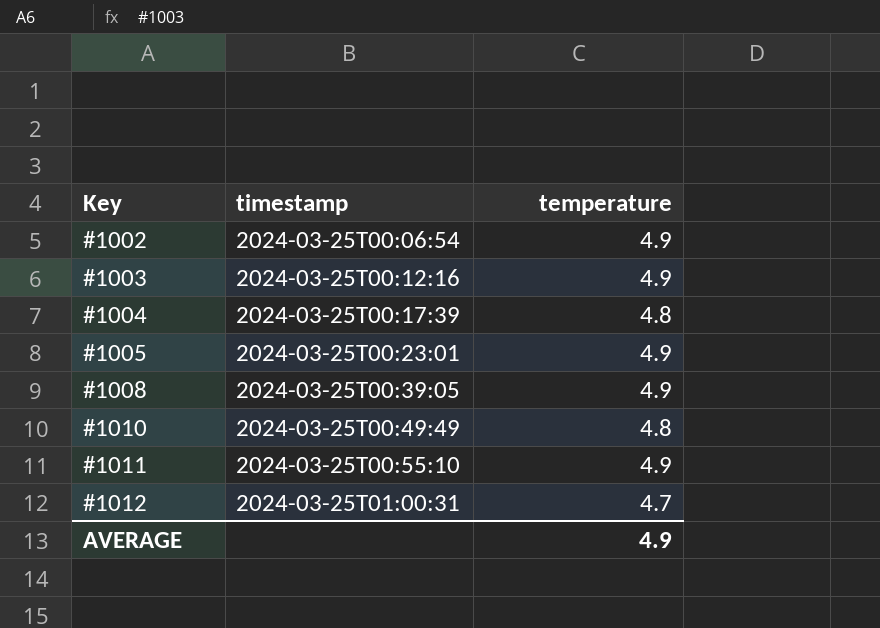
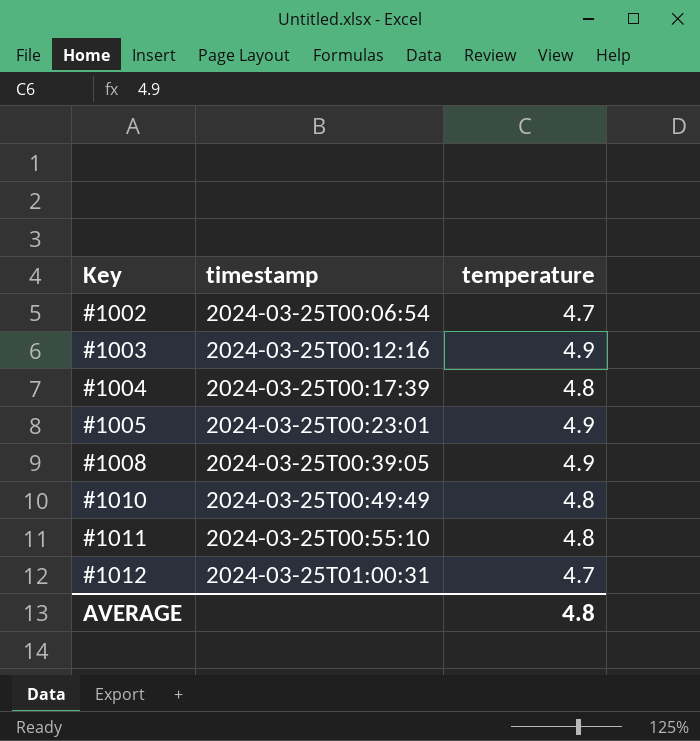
#1002 | temperature: 4.9 -> 4.7
#1011 | temperature: 4.9 -> 4.8
AVERAGE | temperature: 4.9 -> 4.8

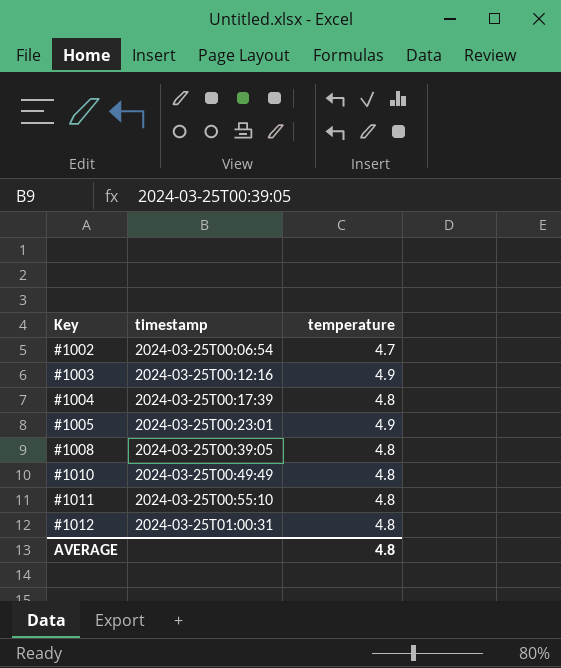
#1008 | temperature: 4.9 -> 4.8
#1012 | temperature: 4.7 -> 4.8

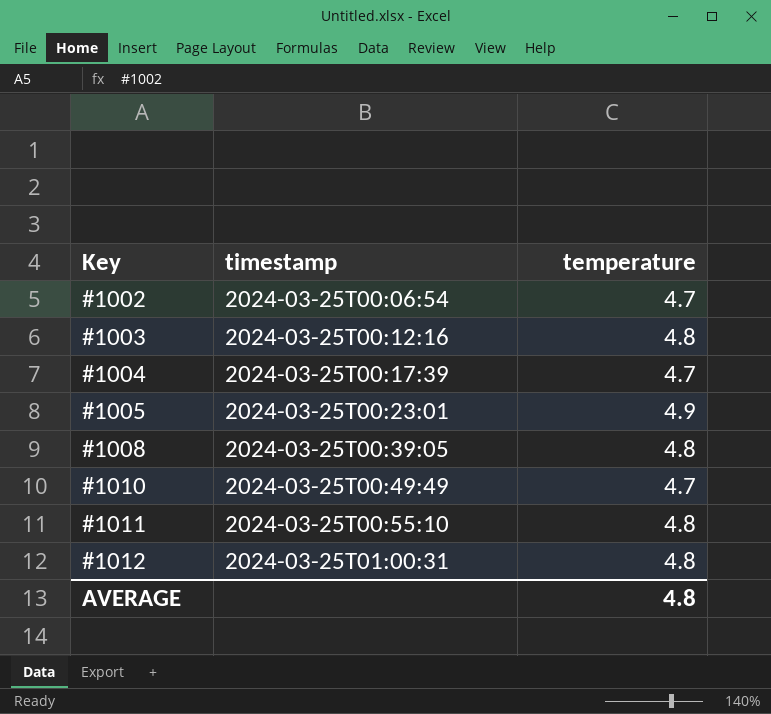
#1003 | temperature: 4.9 -> 4.8
#1004 | temperature: 4.8 -> 4.7
#1010 | temperature: 4.8 -> 4.7

